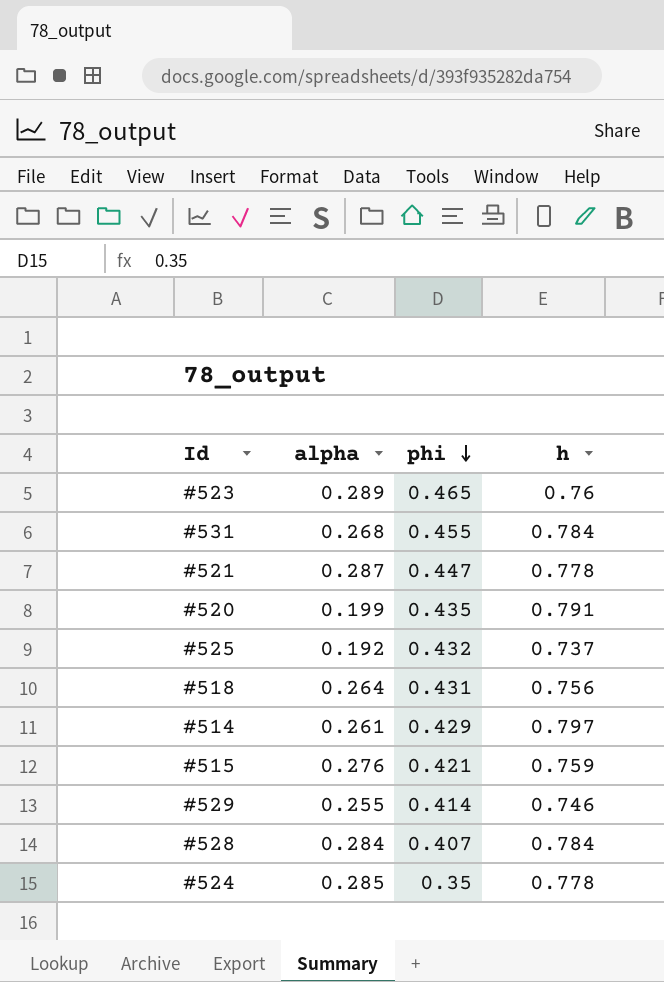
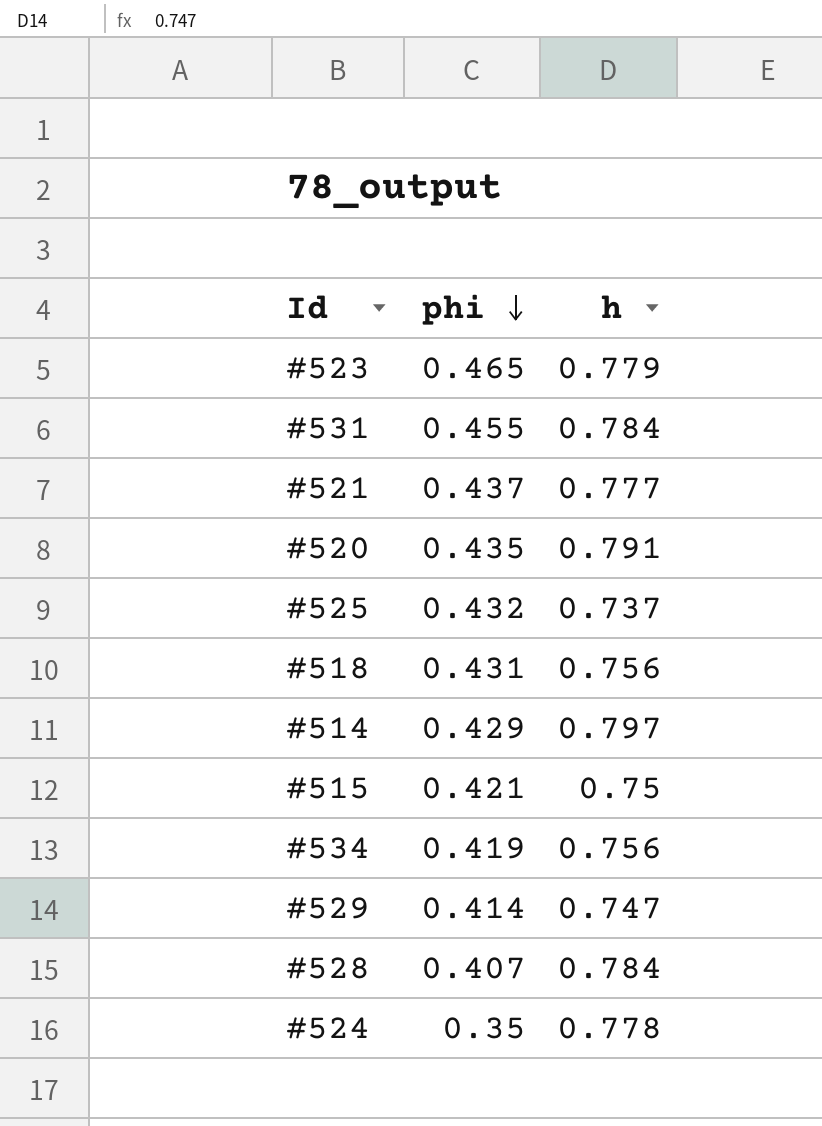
column alpha | position: 2 -> none
#523 | h: 0.76 -> 0.779
#521 | phi: 0.447 -> 0.437
#521 | h: 0.778 -> 0.777
#515 | h: 0.759 -> 0.75
row #534: none -> 0.419 | 0.756
#529 | h: 0.746 -> 0.747

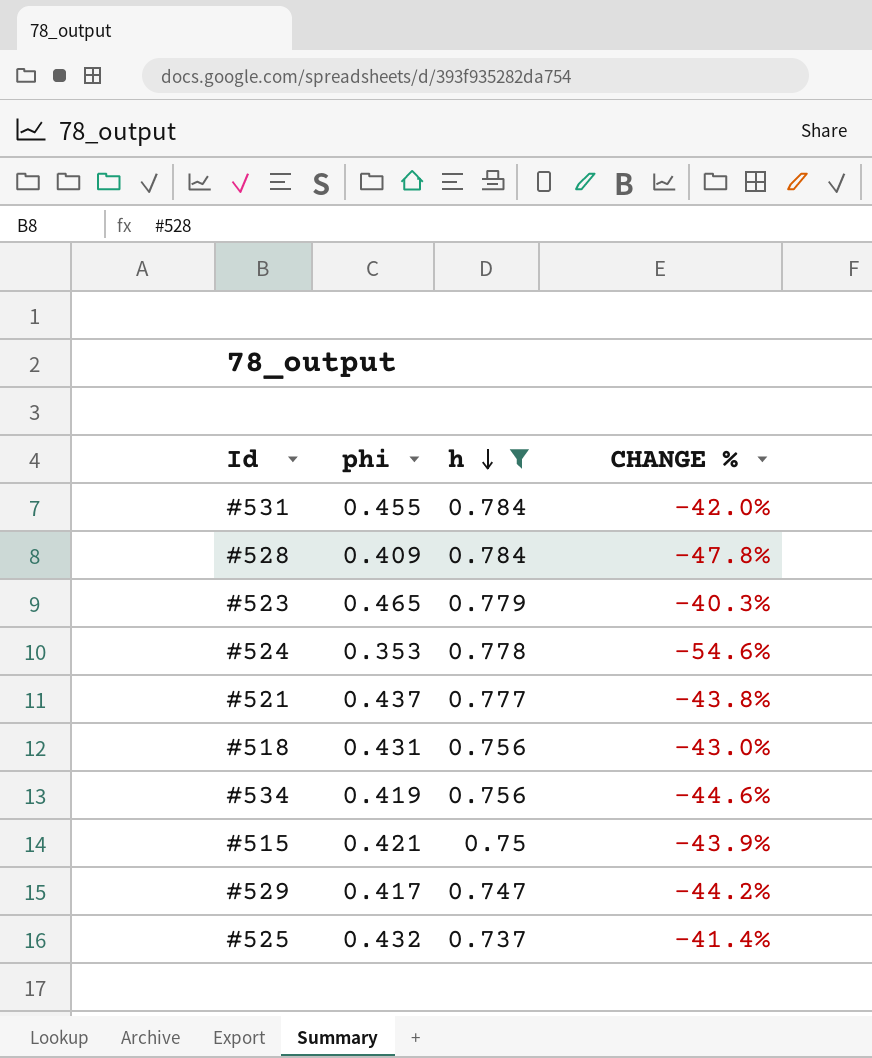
filter: none -> h <= 0.784
row order: phi descending -> h descending
column CHANGE % | formula: none -> ([phi] - [h]) / [h]
#528 | phi: 0.407 -> 0.409
#524 | phi: 0.35 -> 0.353
#529 | phi: 0.414 -> 0.417

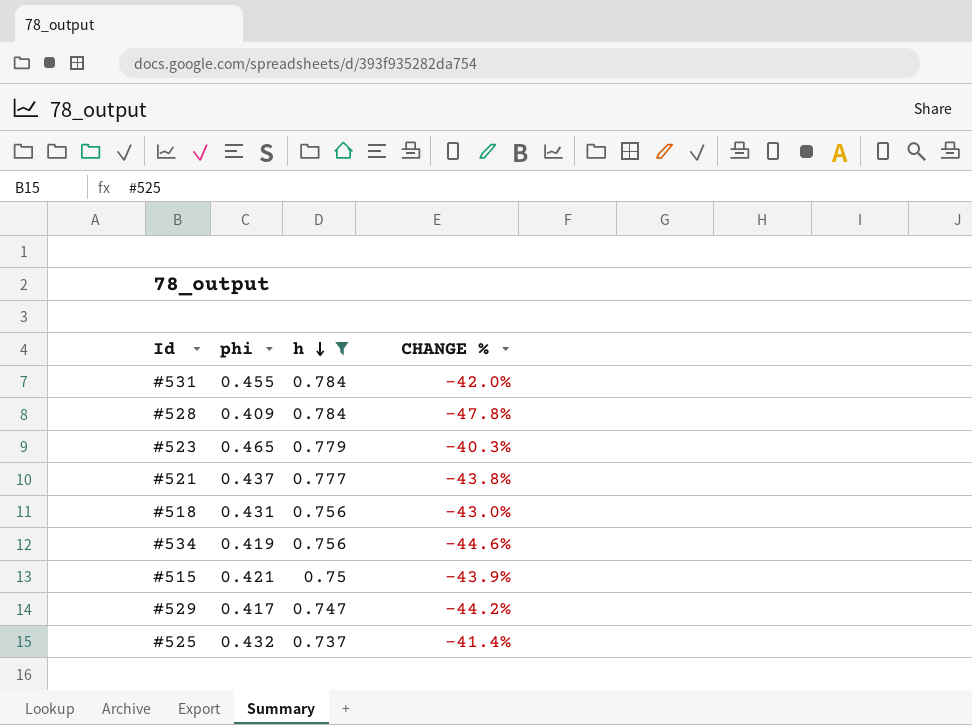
row #524: 0.353 | 0.778 | -54.6% -> none

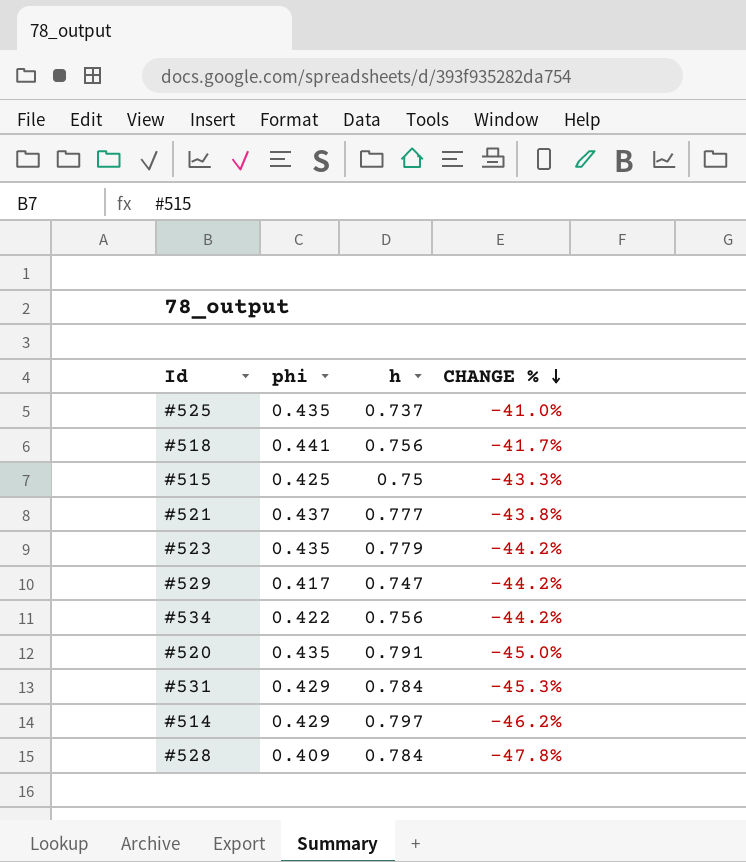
filter: h <= 0.784 -> none
row order: h descending -> CHANGE % descending
#525 | phi: 0.432 -> 0.435
#525 | CHANGE %: -41.4% -> -41.0%
#518 | phi: 0.431 -> 0.441
#518 | CHANGE %: -43.0% -> -41.7%
#515 | phi: 0.421 -> 0.425
#515 | CHANGE %: -43.9% -> -43.3%
#523 | phi: 0.465 -> 0.435
#523 | CHANGE %: -40.3% -> -44.2%
#534 | phi: 0.419 -> 0.422
#534 | CHANGE %: -44.6% -> -44.2%
#531 | phi: 0.455 -> 0.429
#531 | CHANGE %: -42.0% -> -45.3%

